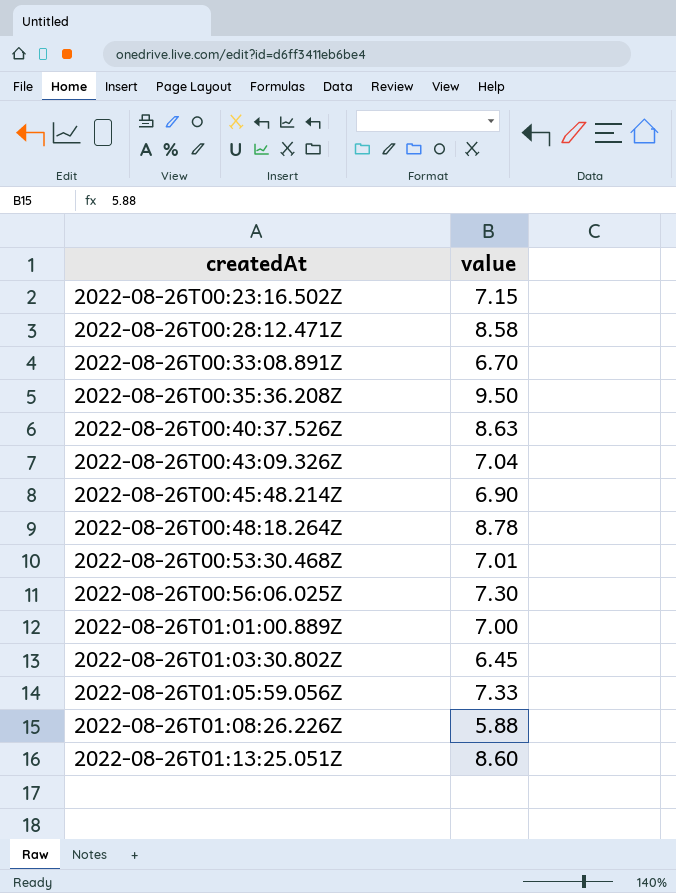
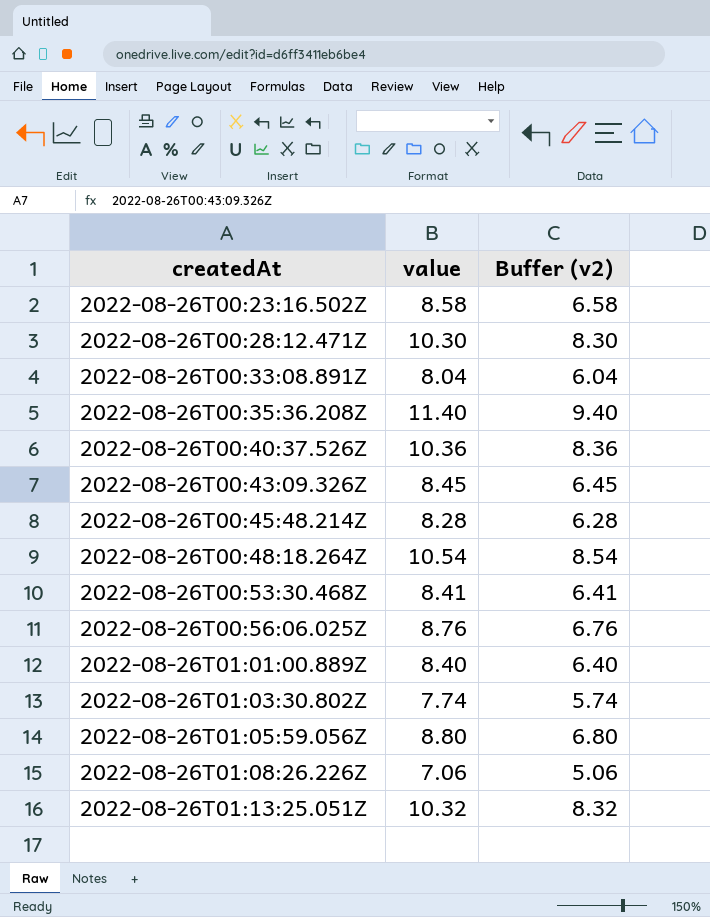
column Buffer (v2) | formula: none -> [value] - 2
2022-08-26T00:23:16.502Z | value: 7.15 -> 8.58
2022-08-26T00:28:12.471Z | value: 8.58 -> 10.30
2022-08-26T00:33:08.891Z | value: 6.70 -> 8.04
2022-08-26T00:35:36.208Z | value: 9.50 -> 11.40
2022-08-26T00:40:37.526Z | value: 8.63 -> 10.36
2022-08-26T00:43:09.326Z | value: 7.04 -> 8.45
2022-08-26T00:45:48.214Z | value: 6.90 -> 8.28
2022-08-26T00:48:18.264Z | value: 8.78 -> 10.54
2022-08-26T00:53:30.468Z | value: 7.01 -> 8.41
2022-08-26T00:56:06.025Z | value: 7.30 -> 8.76
2022-08-26T01:01:00.889Z | value: 7.00 -> 8.40
2022-08-26T01:03:30.802Z | value: 6.45 -> 7.74
2022-08-26T01:05:59.056Z | value: 7.33 -> 8.80
2022-08-26T01:08:26.226Z | value: 5.88 -> 7.06
2022-08-26T01:13:25.051Z | value: 8.60 -> 10.32

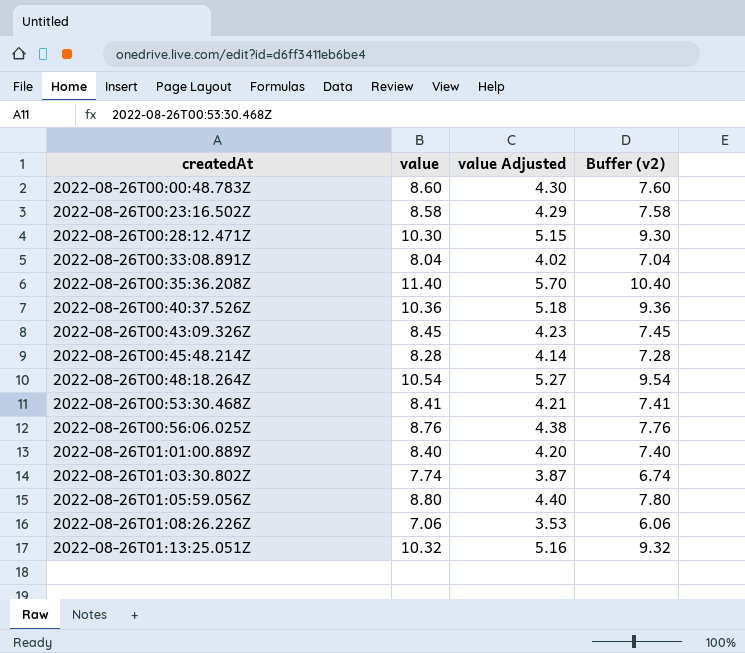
column value Adjusted | formula: none -> [value] * 0.5
column Buffer (v2) | formula: [value] - 2 -> [value] - 1
row 2022-08-26T00:00:48.783Z: none -> 8.60 | 4.30 | 7.60

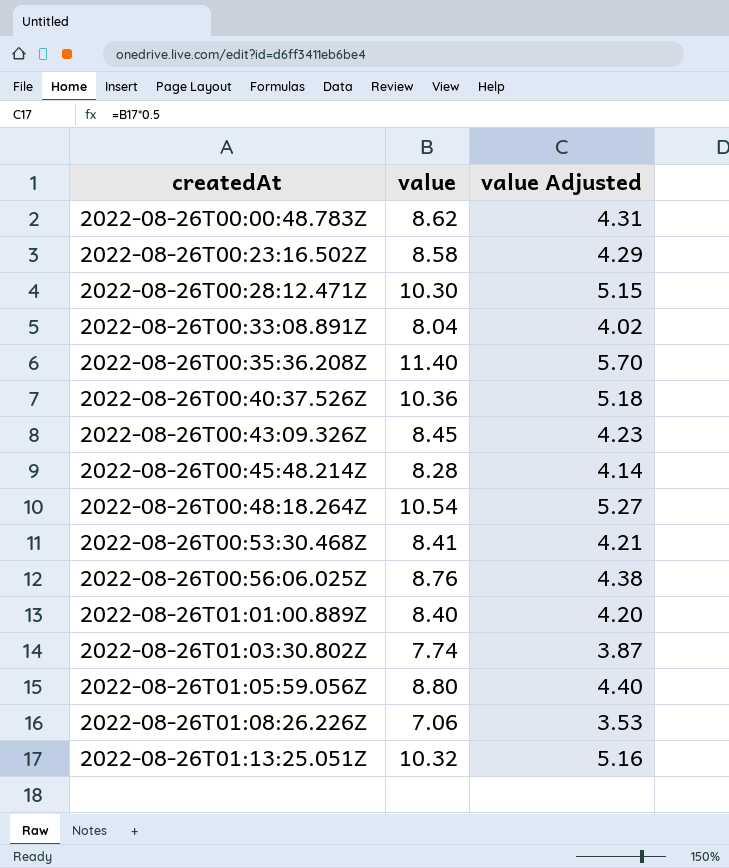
column Buffer (v2) | formula: [value] - 1 -> none
2022-08-26T00:00:48.783Z | value: 8.60 -> 8.62
2022-08-26T00:00:48.783Z | value Adjusted: 4.30 -> 4.31

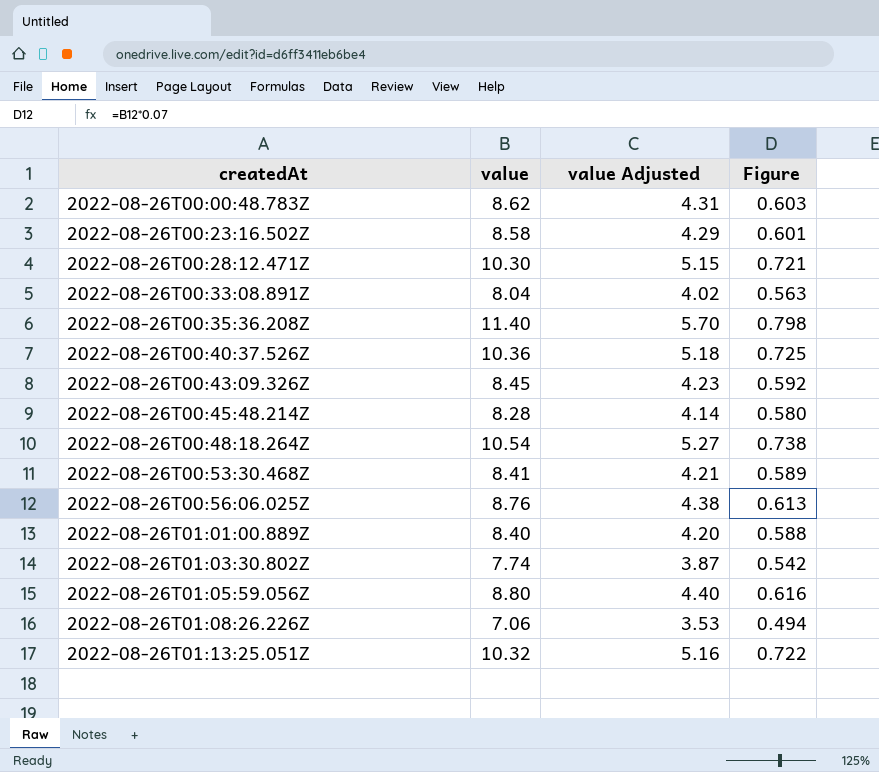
column Figure | formula: none -> [value] * 0.07

